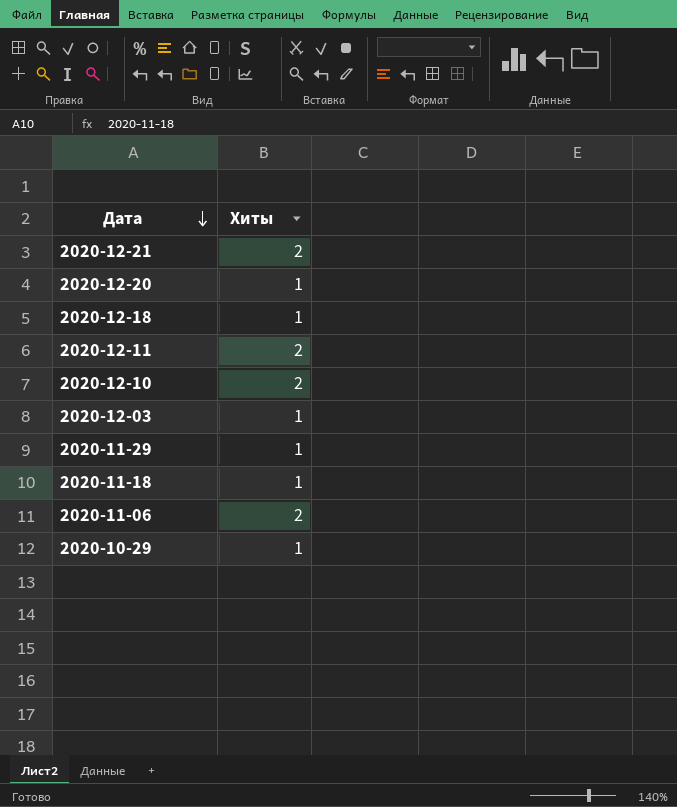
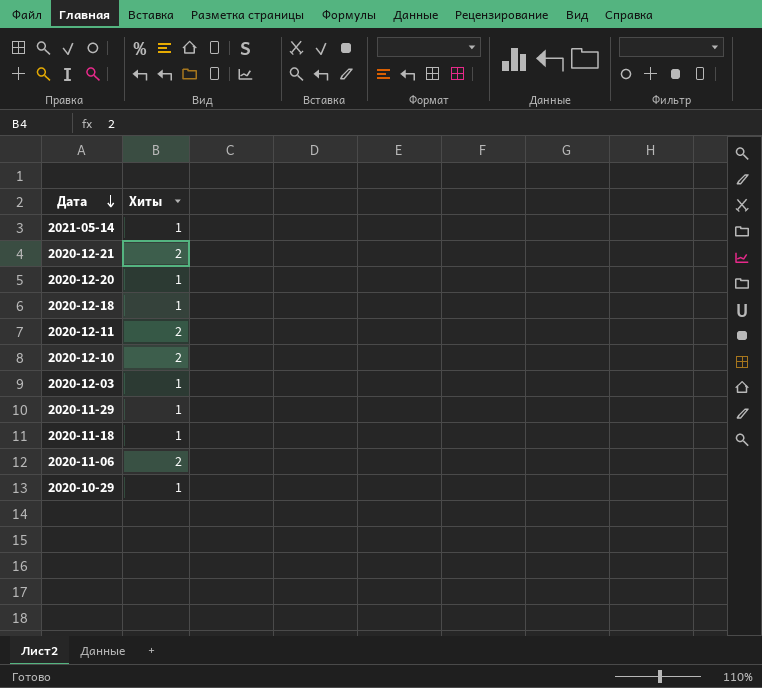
row 2021-05-14: none -> 1

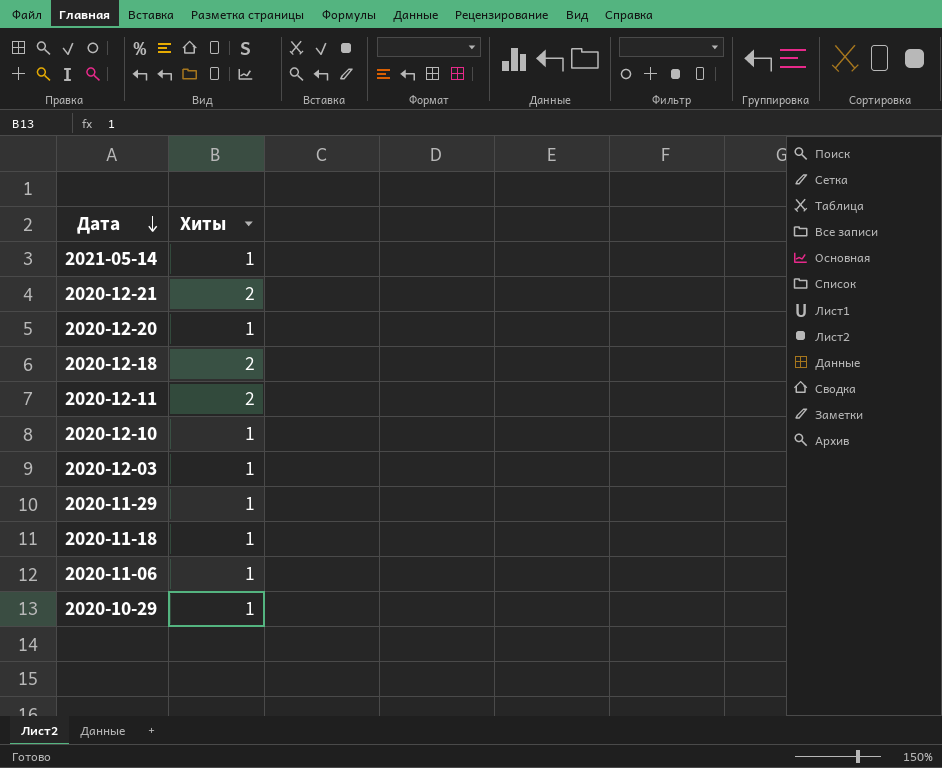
2020-12-18 | Хиты: 1 -> 2
2020-12-10 | Хиты: 2 -> 1
2020-11-06 | Хиты: 2 -> 1

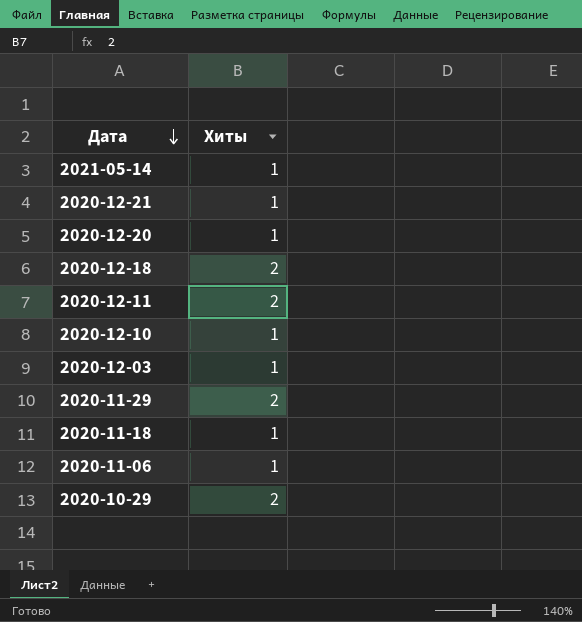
2020-12-21 | Хиты: 2 -> 1
2020-11-29 | Хиты: 1 -> 2
2020-10-29 | Хиты: 1 -> 2

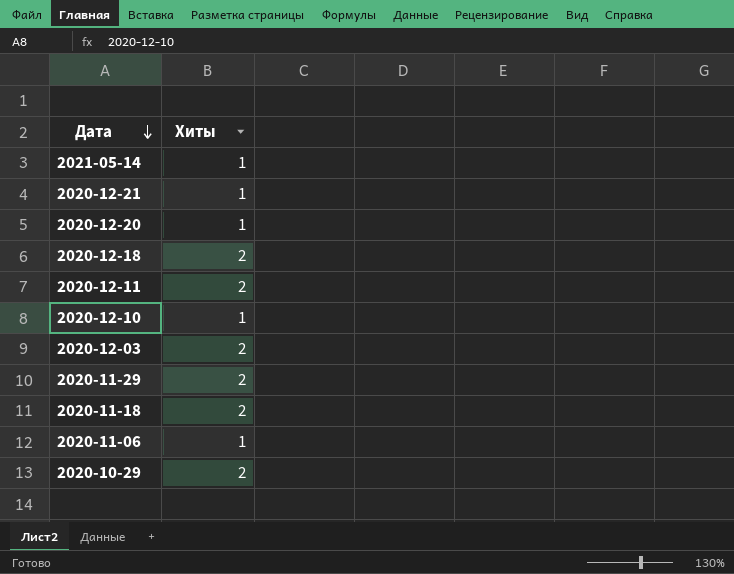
2020-12-03 | Хиты: 1 -> 2
2020-11-18 | Хиты: 1 -> 2

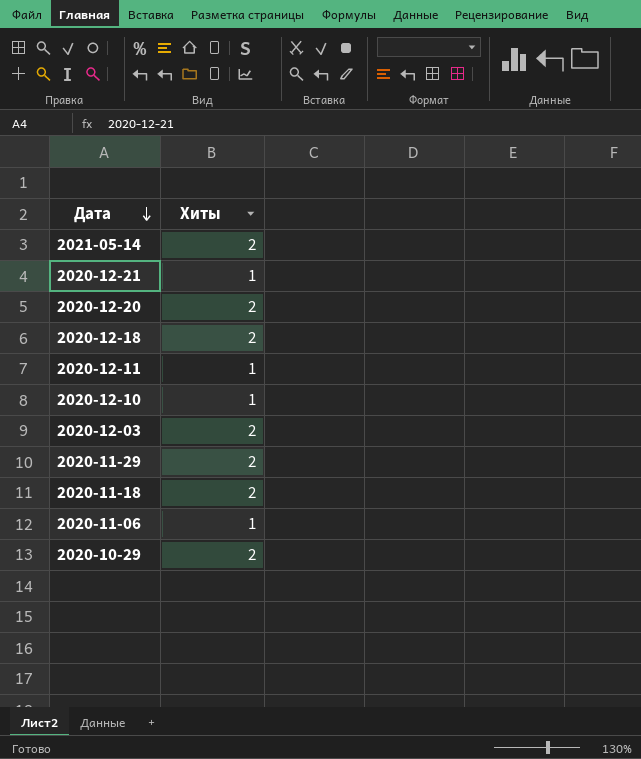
2021-05-14 | Хиты: 1 -> 2
2020-12-20 | Хиты: 1 -> 2
2020-12-11 | Хиты: 2 -> 1

